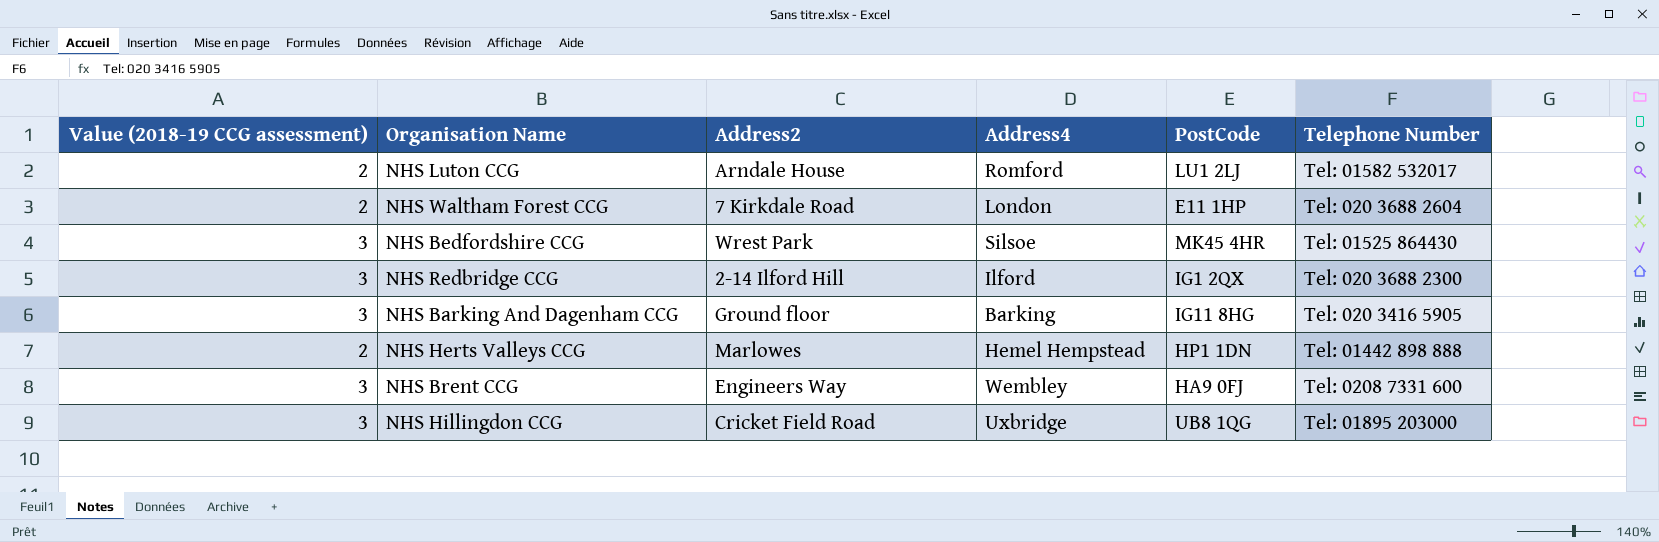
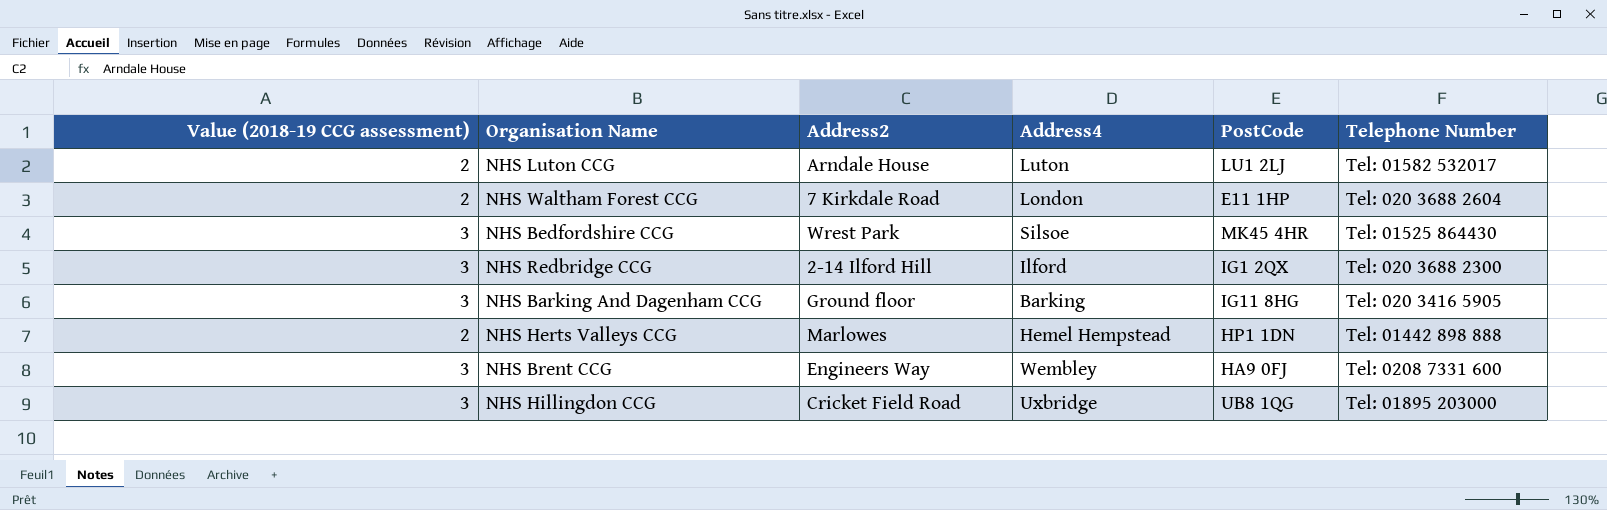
NHS Luton CCG | Address4: Romford -> Luton

